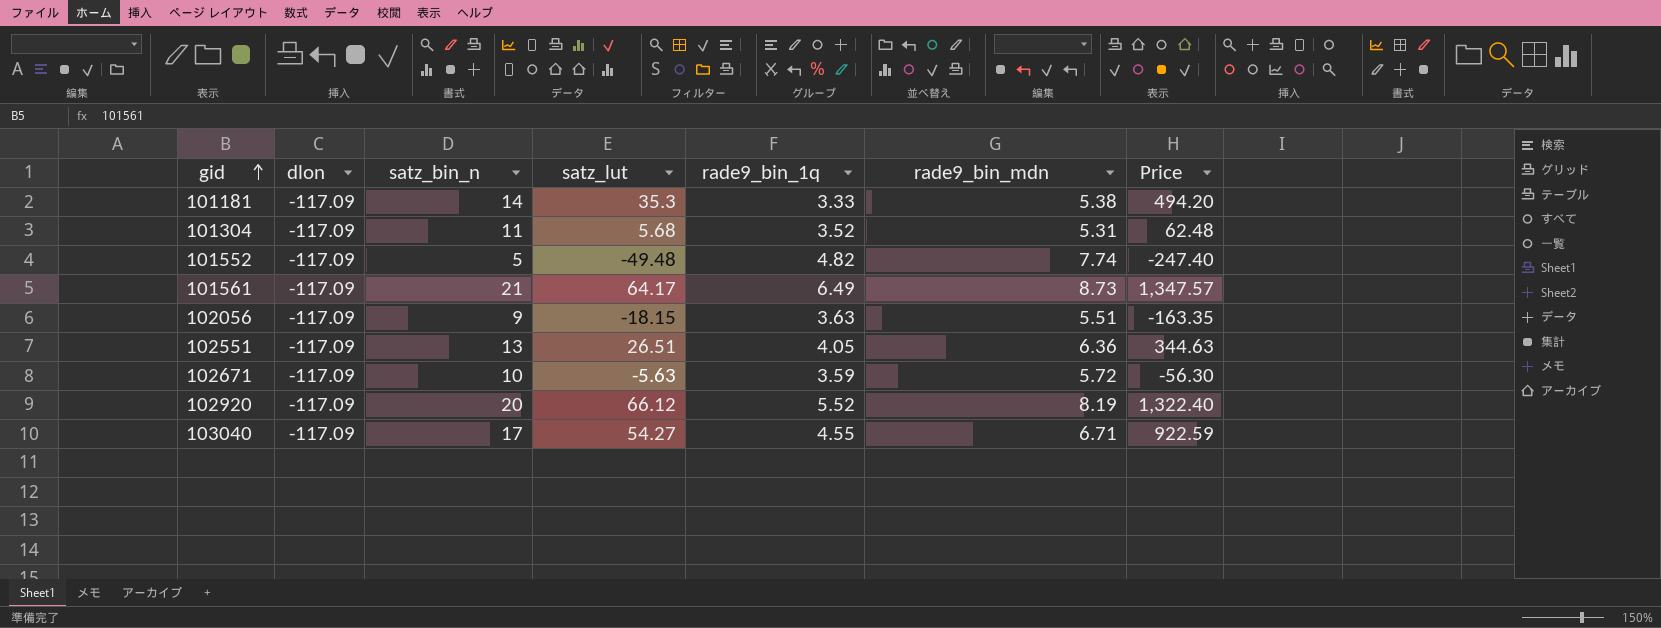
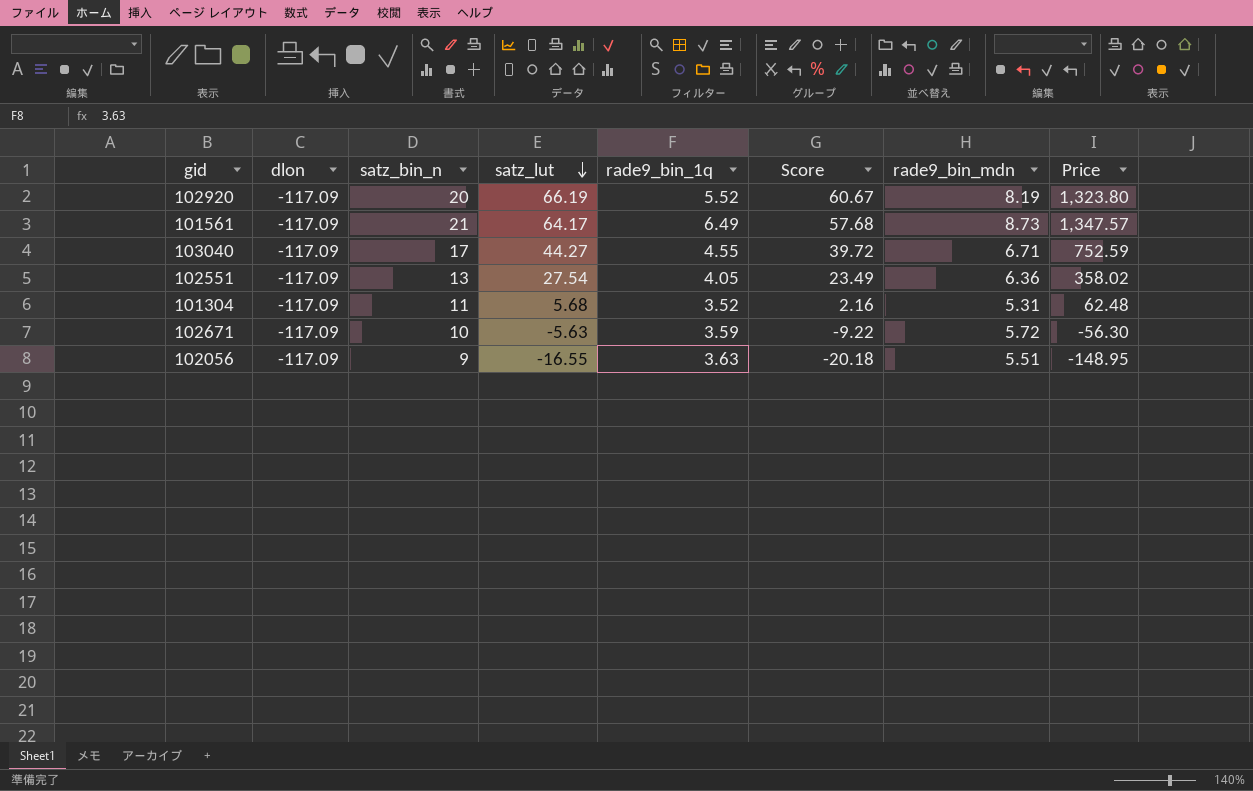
row order: gid ascending -> satz_lut descending
column Score | formula: none -> [satz_lut] - [rade9_bin_1q]
row 101181: -117.09 | 14 | 35.3 | 3.33 | 5.38 | 494.20 -> none
row 101552: -117.09 | 5 | -49.48 | 4.82 | 7.74 | -247.40 -> none
102920 | satz_lut: 66.12 -> 66.19
102920 | Price: 1,322.40 -> 1,323.80
103040 | satz_lut: 54.27 -> 44.27
103040 | Price: 922.59 -> 752.59
102551 | satz_lut: 26.51 -> 27.54
102551 | Price: 344.63 -> 358.02
102056 | satz_lut: -18.15 -> -16.55
102056 | Price: -163.35 -> -148.95

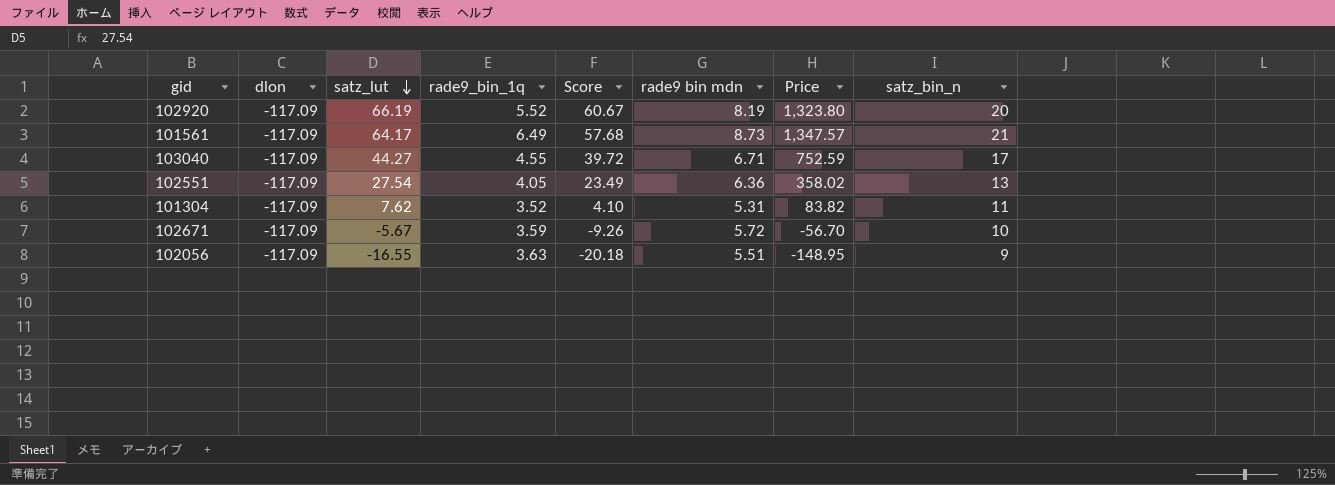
column name: rade9_bin_mdn -> rade9 bin mdn
column satz_bin_n | position: 3 -> 8
101304 | satz_lut: 5.68 -> 7.62
101304 | Score: 2.16 -> 4.10
101304 | Price: 62.48 -> 83.82
102671 | satz_lut: -5.63 -> -5.67
102671 | Score: -9.22 -> -9.26
102671 | Price: -56.30 -> -56.70

